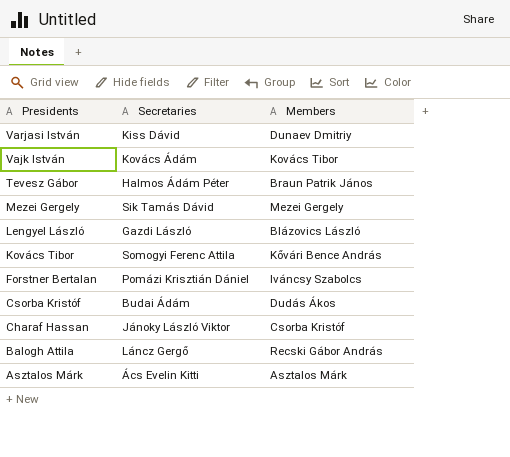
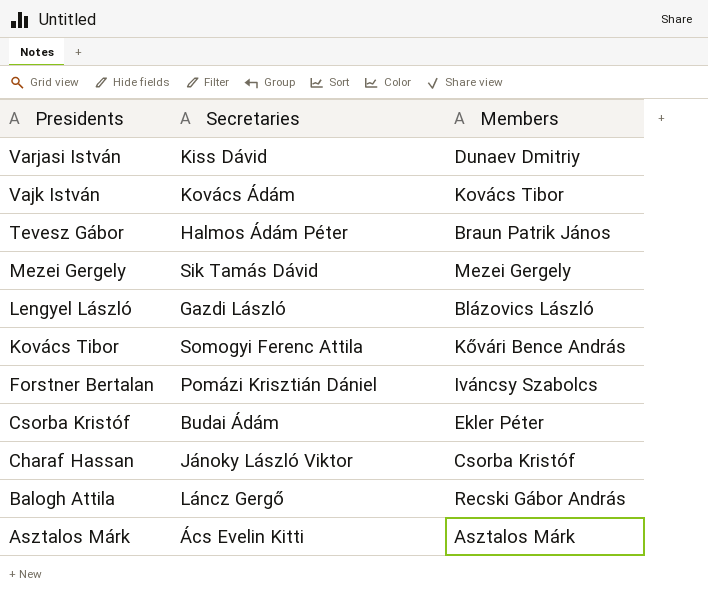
Csorba Kristóf | Members: Dudás Ákos -> Ekler Péter

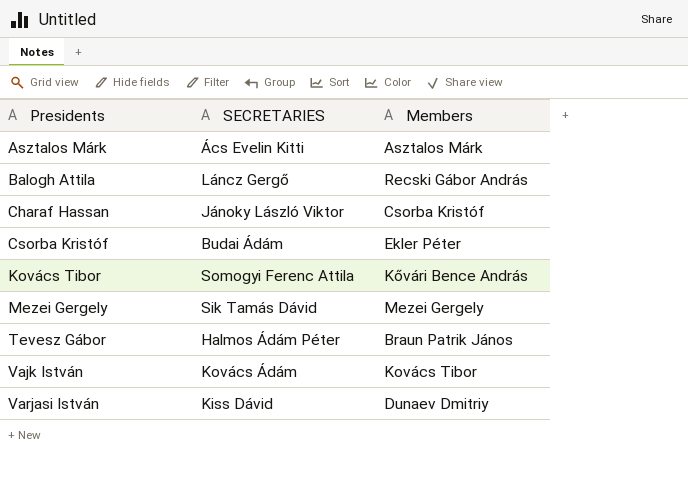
row order: Presidents descending -> Presidents ascending
column name: Secretaries -> SECRETARIES
row Lengyel László: Gazdi László | Blázovics László -> none
row Forstner Bertalan: Pomázi Krisztián Dániel | Iváncsy Szabolcs -> none

